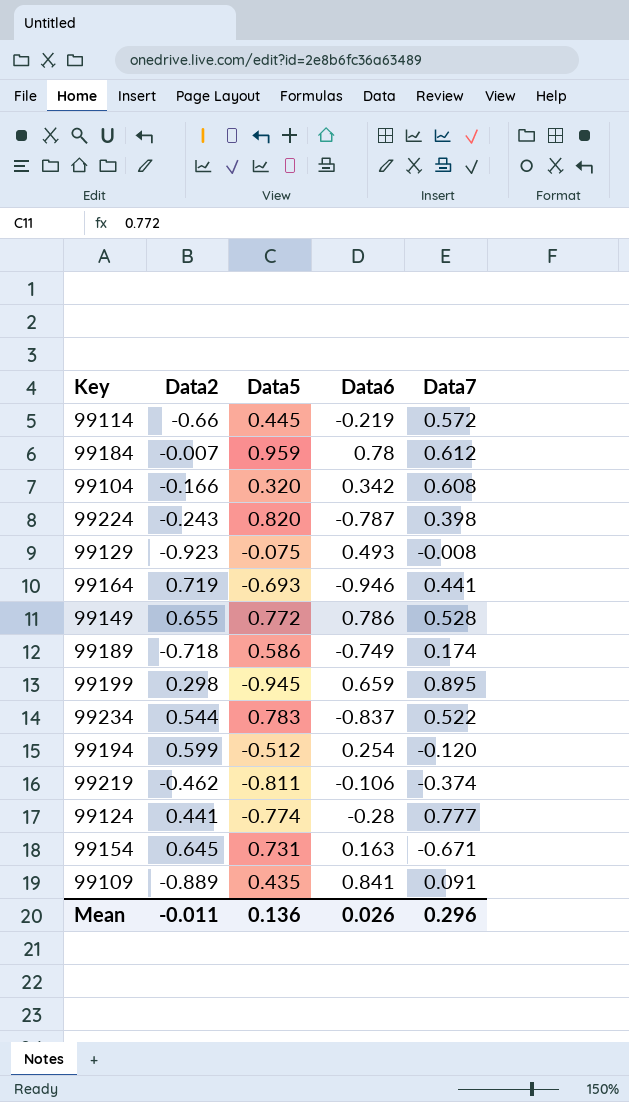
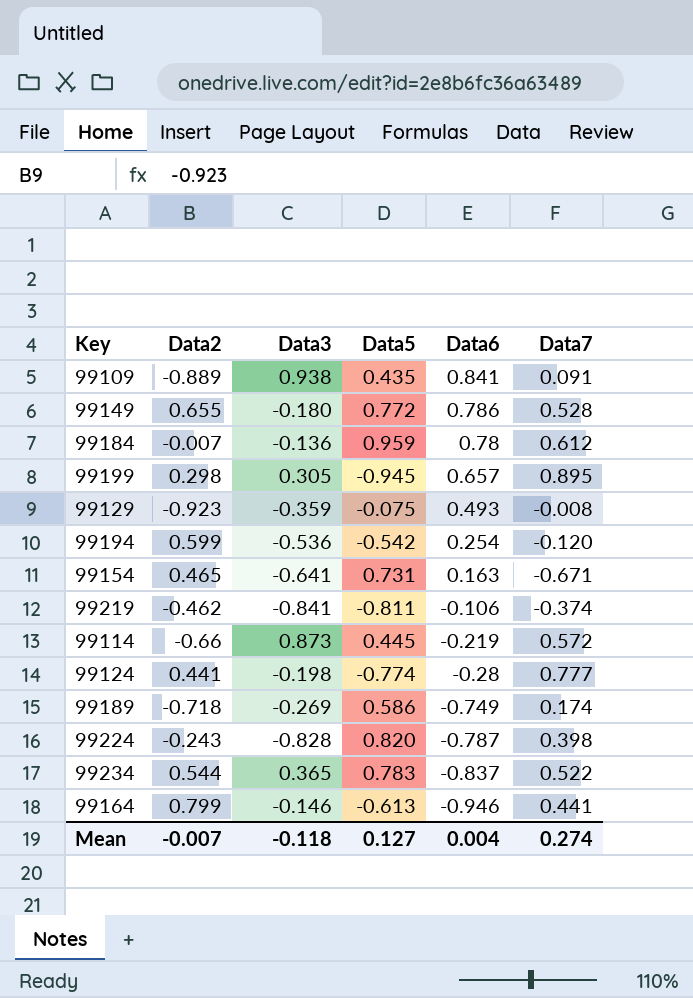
row order: none -> Data6 descending
column Data3 | position: none -> 3
row 99104: -0.166 | 0.320 | 0.342 | 0.608 -> none
99199 | Data6: 0.659 -> 0.657
99194 | Data5: -0.512 -> -0.542
99154 | Data2: 0.645 -> 0.465
99164 | Data2: 0.719 -> 0.799
99164 | Data5: -0.693 -> -0.613
Mean | Data2: -0.011 -> -0.007
Mean | Data5: 0.136 -> 0.127
Mean | Data6: 0.026 -> 0.004
Mean | Data7: 0.296 -> 0.274

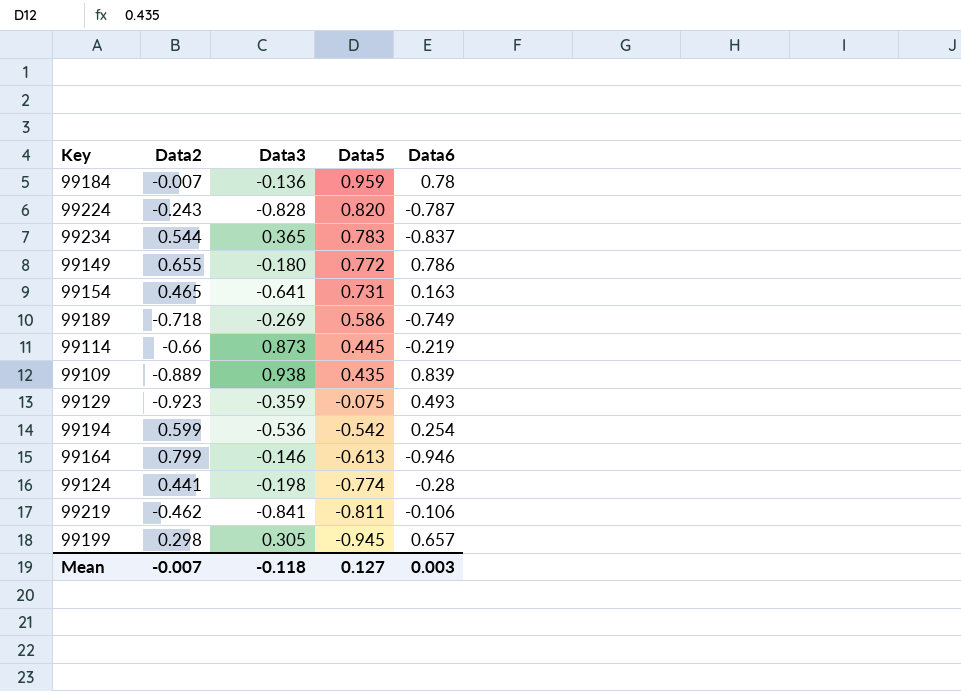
row order: Data6 descending -> Data5 descending
column Data7 | position: 6 -> none
99109 | Data6: 0.841 -> 0.839
Mean | Data6: 0.004 -> 0.003

